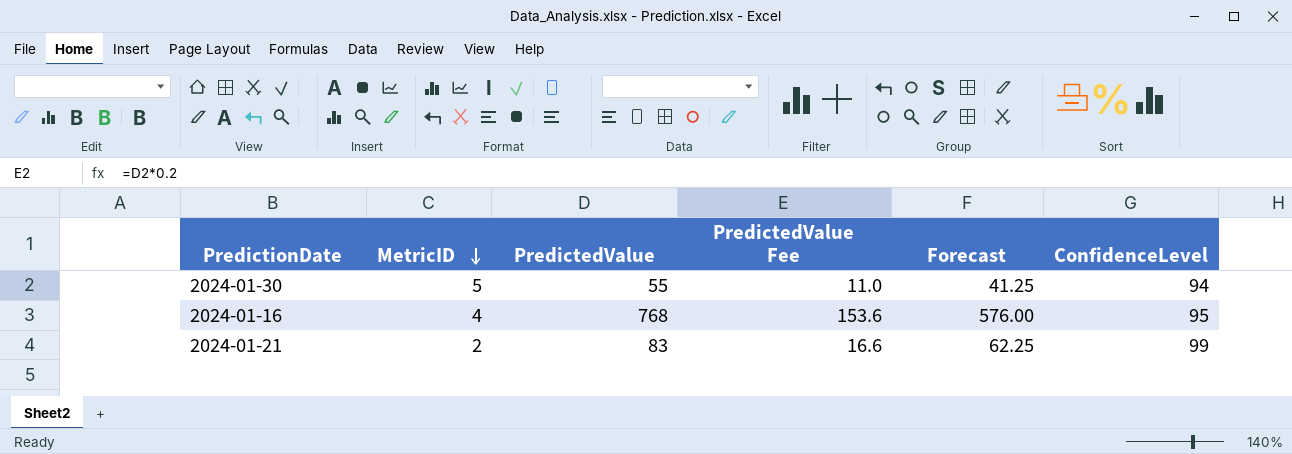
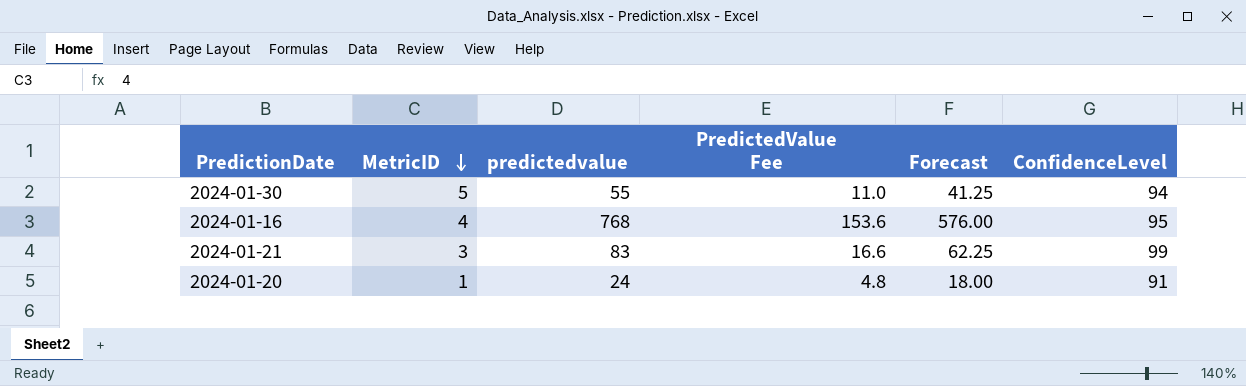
column name: PredictedValue -> predictedvalue
2024-01-21 | MetricID: 2 -> 3
row 2024-01-20: none -> 1 | 24 | 4.8 | 18.00 | 91

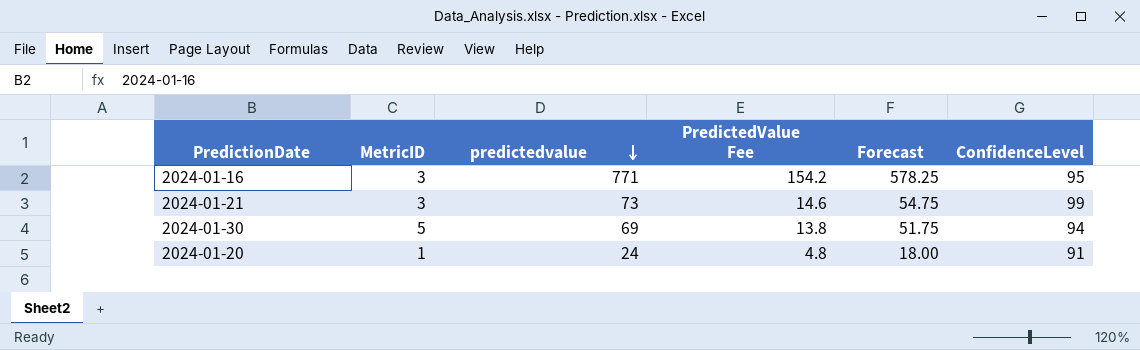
row order: MetricID descending -> predictedvalue descending
2024-01-16 | MetricID: 4 -> 3
2024-01-16 | predictedvalue: 768 -> 771
2024-01-16 | PredictedValue Fee: 153.6 -> 154.2
2024-01-16 | Forecast: 576.00 -> 578.25
2024-01-21 | predictedvalue: 83 -> 73
2024-01-21 | PredictedValue Fee: 16.6 -> 14.6
2024-01-21 | Forecast: 62.25 -> 54.75
2024-01-30 | predictedvalue: 55 -> 69
2024-01-30 | PredictedValue Fee: 11.0 -> 13.8
2024-01-30 | Forecast: 41.25 -> 51.75

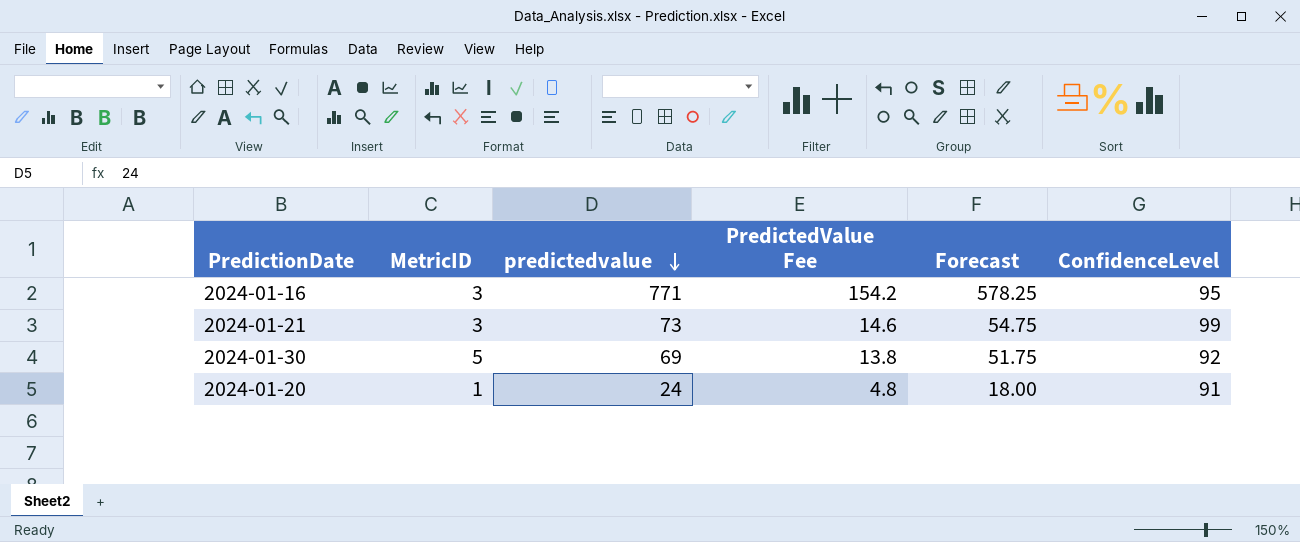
2024-01-30 | ConfidenceLevel: 94 -> 92

